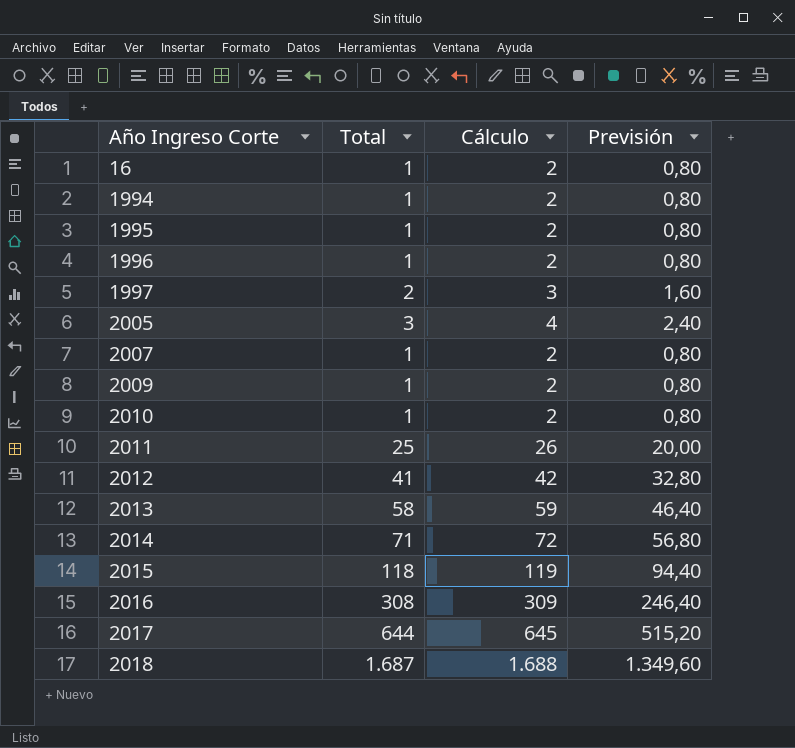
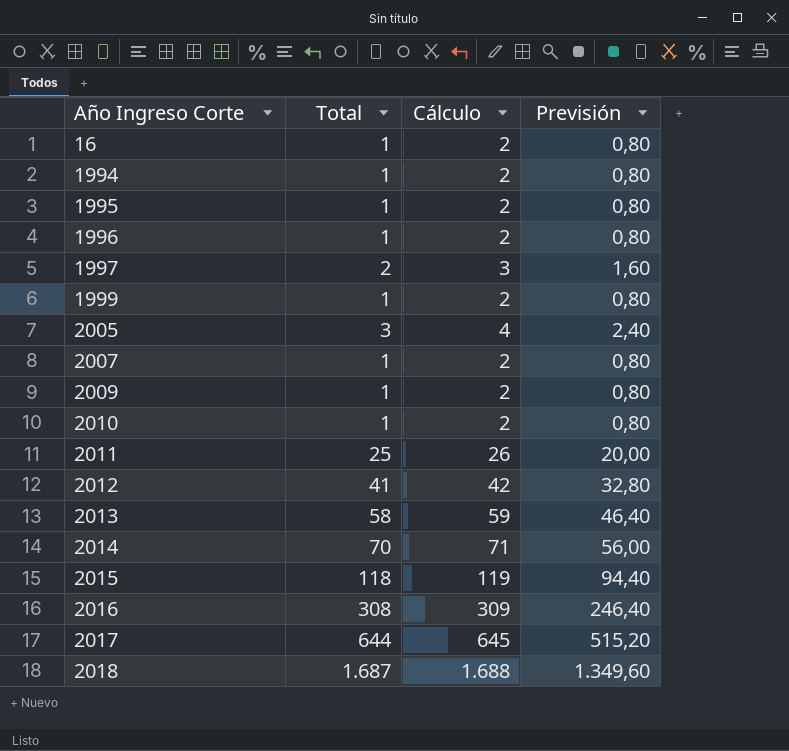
row 1999: none -> 1 | 2 | 0,80
2014 | Total: 71 -> 70
2014 | Cálculo: 72 -> 71
2014 | Previsión: 56,80 -> 56,00

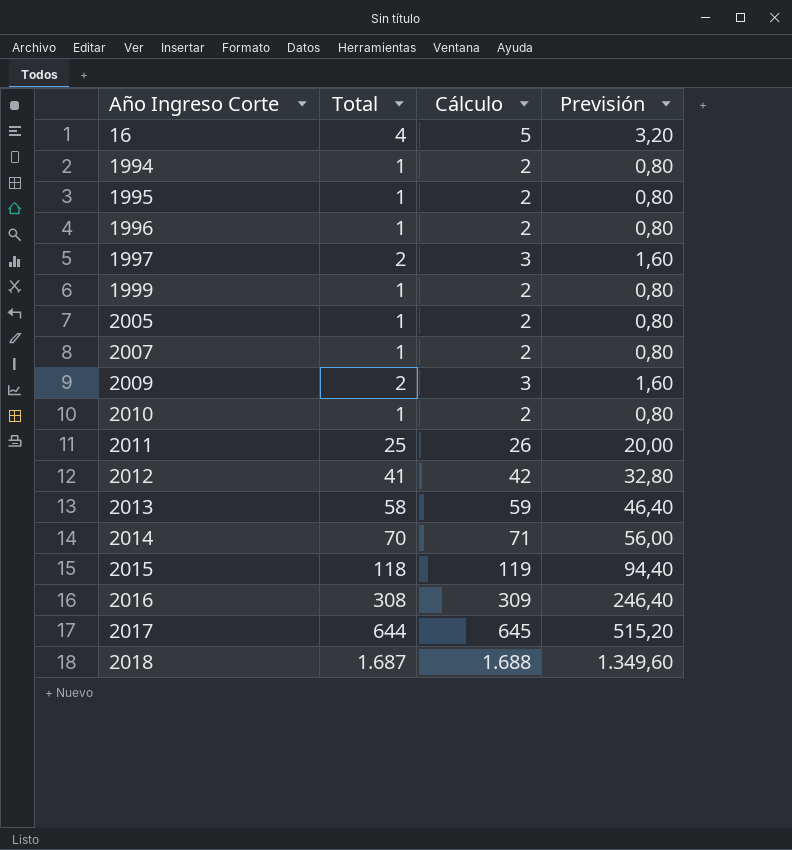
16 | Total: 1 -> 4
16 | Cálculo: 2 -> 5
16 | Previsión: 0,80 -> 3,20
2005 | Total: 3 -> 1
2005 | Cálculo: 4 -> 2
2005 | Previsión: 2,40 -> 0,80
2009 | Total: 1 -> 2
2009 | Cálculo: 2 -> 3
2009 | Previsión: 0,80 -> 1,60

